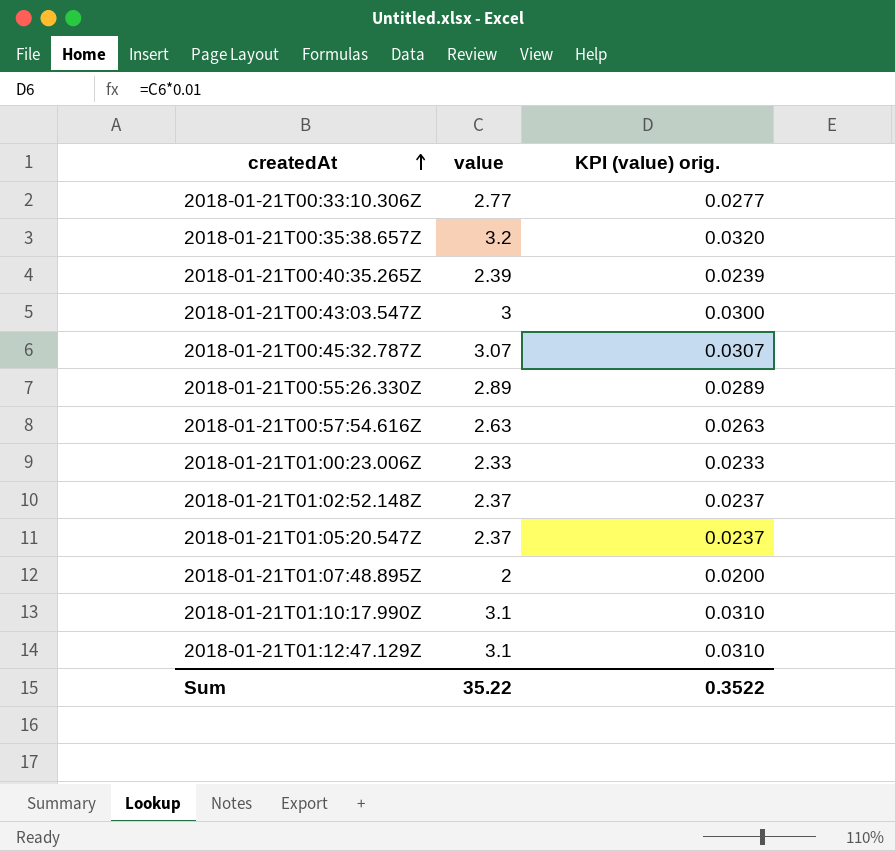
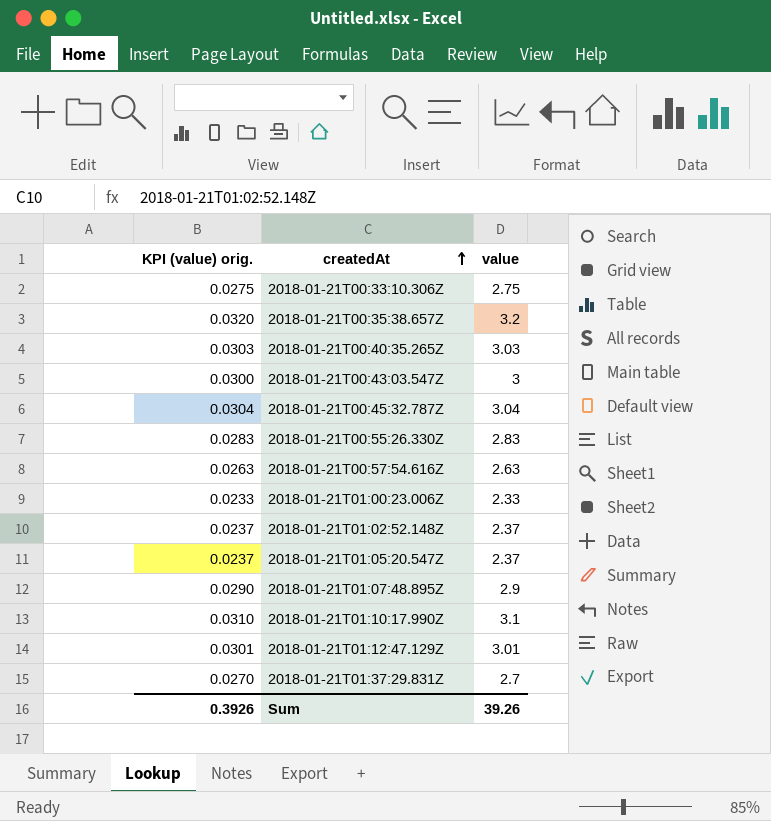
column KPI (value) orig. | position: 3 -> 1
2018-01-21T00:33:10.306Z | KPI (value) orig.: 0.0277 -> 0.0275
2018-01-21T00:33:10.306Z | value: 2.77 -> 2.75
2018-01-21T00:40:35.265Z | KPI (value) orig.: 0.0239 -> 0.0303
2018-01-21T00:40:35.265Z | value: 2.39 -> 3.03
2018-01-21T00:45:32.787Z | KPI (value) orig.: 0.0307 -> 0.0304
2018-01-21T00:45:32.787Z | value: 3.07 -> 3.04
2018-01-21T00:55:26.330Z | KPI (value) orig.: 0.0289 -> 0.0283
2018-01-21T00:55:26.330Z | value: 2.89 -> 2.83
2018-01-21T01:07:48.895Z | KPI (value) orig.: 0.0200 -> 0.0290
2018-01-21T01:07:48.895Z | value: 2 -> 2.9
2018-01-21T01:12:47.129Z | KPI (value) orig.: 0.0310 -> 0.0301
2018-01-21T01:12:47.129Z | value: 3.1 -> 3.01
row 2018-01-21T01:37:29.831Z: none -> 0.0270 | 2.7
Sum | KPI (value) orig.: 0.3522 -> 0.3926
Sum | value: 35.22 -> 39.26

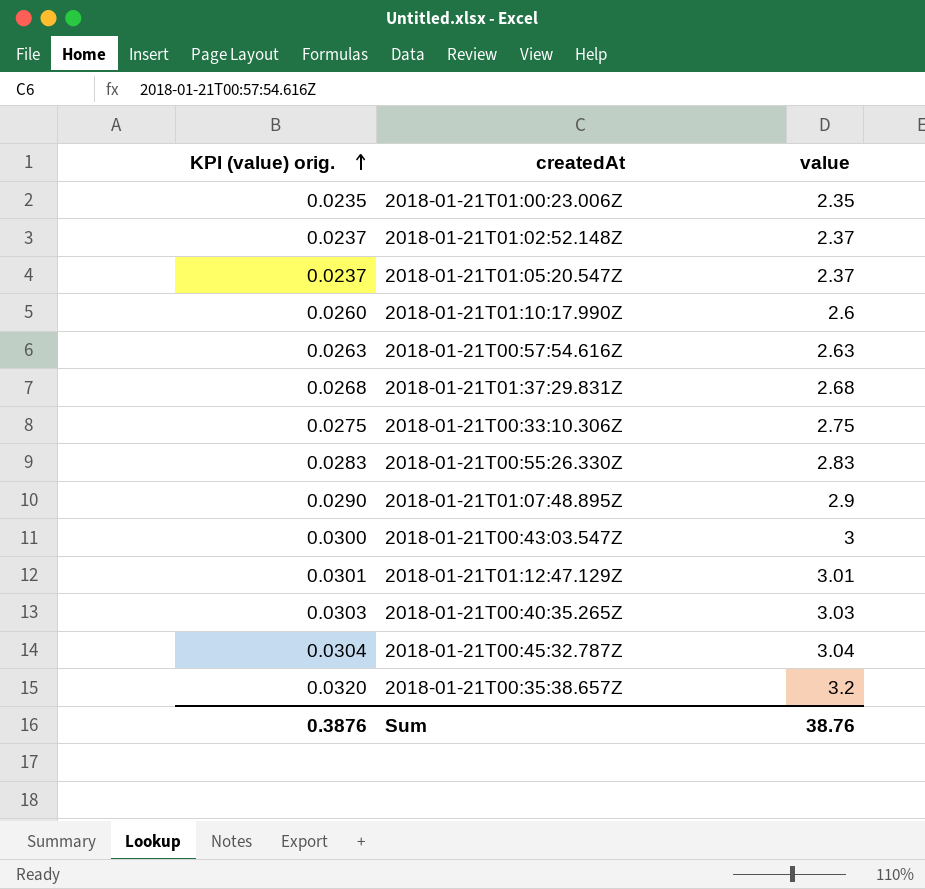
row order: createdAt ascending -> KPI (value) orig. ascending
2018-01-21T01:00:23.006Z | KPI (value) orig.: 0.0233 -> 0.0235
2018-01-21T01:00:23.006Z | value: 2.33 -> 2.35
2018-01-21T01:10:17.990Z | KPI (value) orig.: 0.0310 -> 0.0260
2018-01-21T01:10:17.990Z | value: 3.1 -> 2.6
2018-01-21T01:37:29.831Z | KPI (value) orig.: 0.0270 -> 0.0268
2018-01-21T01:37:29.831Z | value: 2.7 -> 2.68
Sum | KPI (value) orig.: 0.3926 -> 0.3876
Sum | value: 39.26 -> 38.76

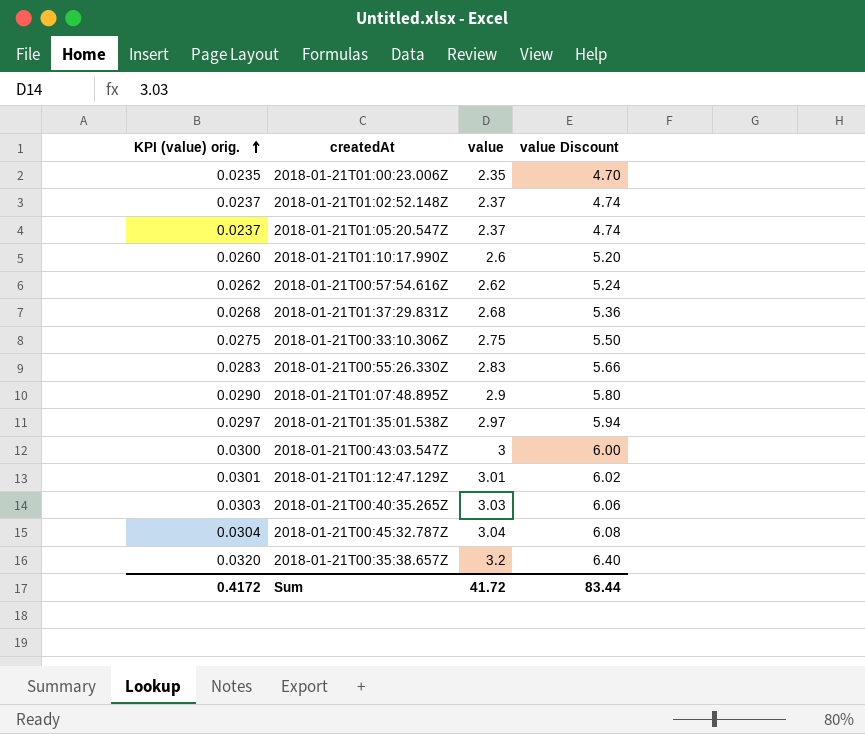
column value Discount | formula: none -> [value] * 2
2018-01-21T00:57:54.616Z | KPI (value) orig.: 0.0263 -> 0.0262
2018-01-21T00:57:54.616Z | value: 2.63 -> 2.62
row 2018-01-21T01:35:01.538Z: none -> 0.0297 | 2.97 | 5.94
Sum | KPI (value) orig.: 0.3876 -> 0.4172
Sum | value: 38.76 -> 41.72

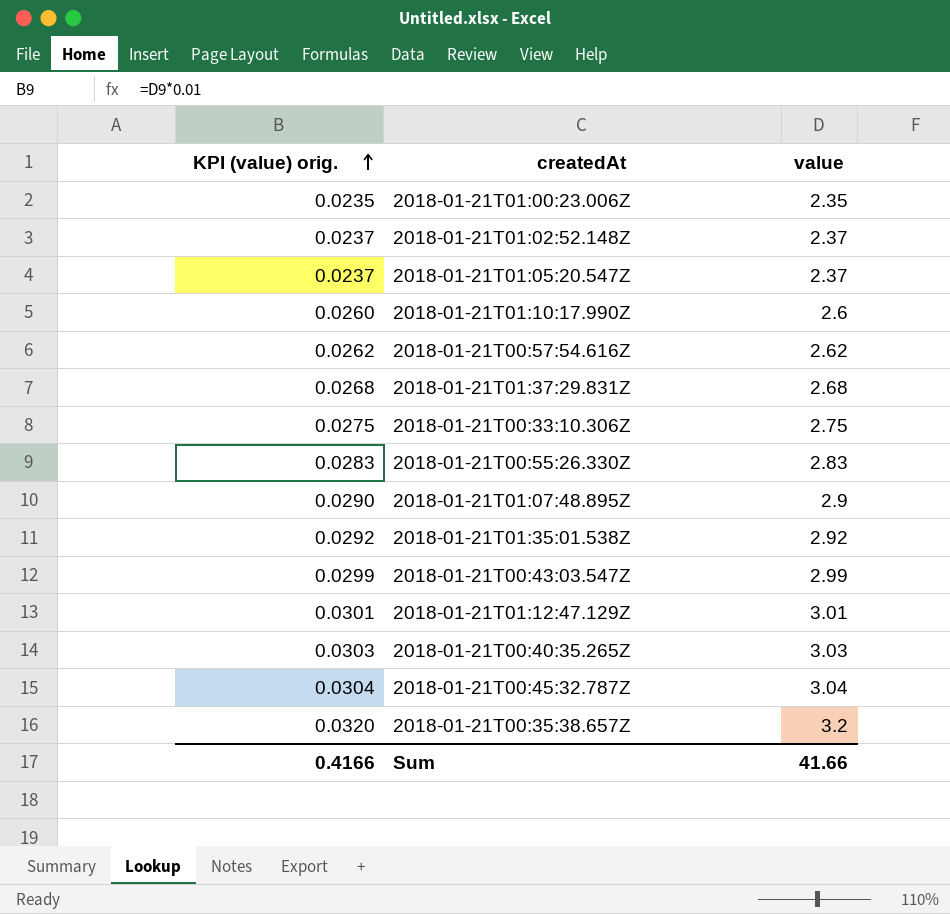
column value Discount | formula: [value] * 2 -> none
2018-01-21T01:35:01.538Z | KPI (value) orig.: 0.0297 -> 0.0292
2018-01-21T01:35:01.538Z | value: 2.97 -> 2.92
2018-01-21T00:43:03.547Z | KPI (value) orig.: 0.0300 -> 0.0299
2018-01-21T00:43:03.547Z | value: 3 -> 2.99
Sum | KPI (value) orig.: 0.4172 -> 0.4166
Sum | value: 41.72 -> 41.66

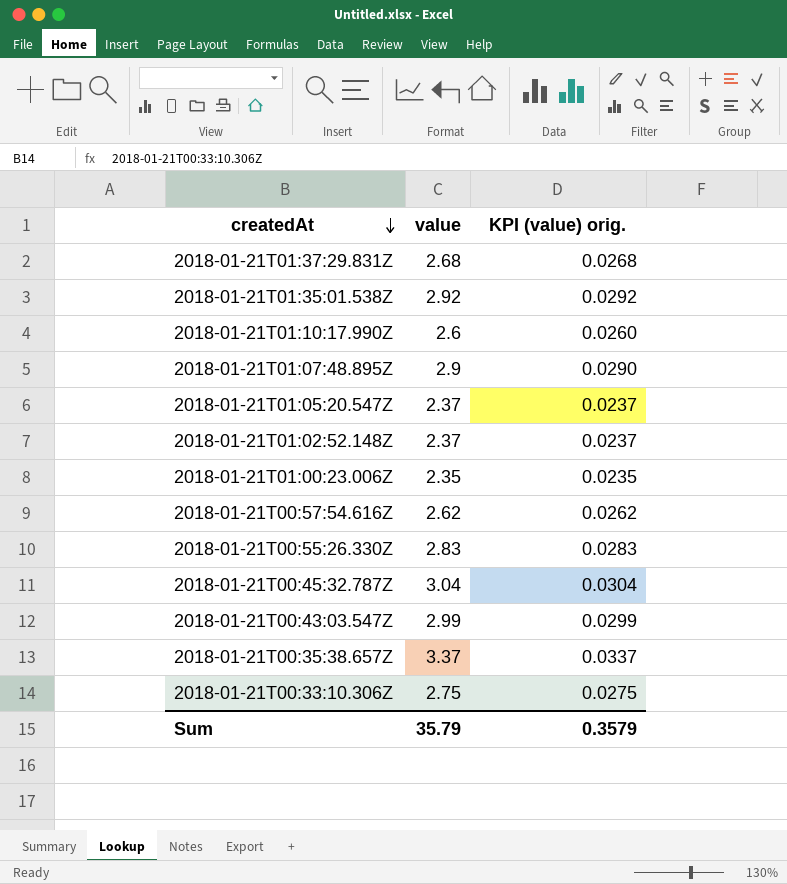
row order: KPI (value) orig. ascending -> createdAt descending
column KPI (value) orig. | position: 1 -> 3
row 2018-01-21T01:12:47.129Z: 0.0301 | 3.01 -> none
row 2018-01-21T00:40:35.265Z: 0.0303 | 3.03 -> none
2018-01-21T00:35:38.657Z | value: 3.2 -> 3.37
2018-01-21T00:35:38.657Z | KPI (value) orig.: 0.0320 -> 0.0337
Sum | value: 41.66 -> 35.79
Sum | KPI (value) orig.: 0.4166 -> 0.3579

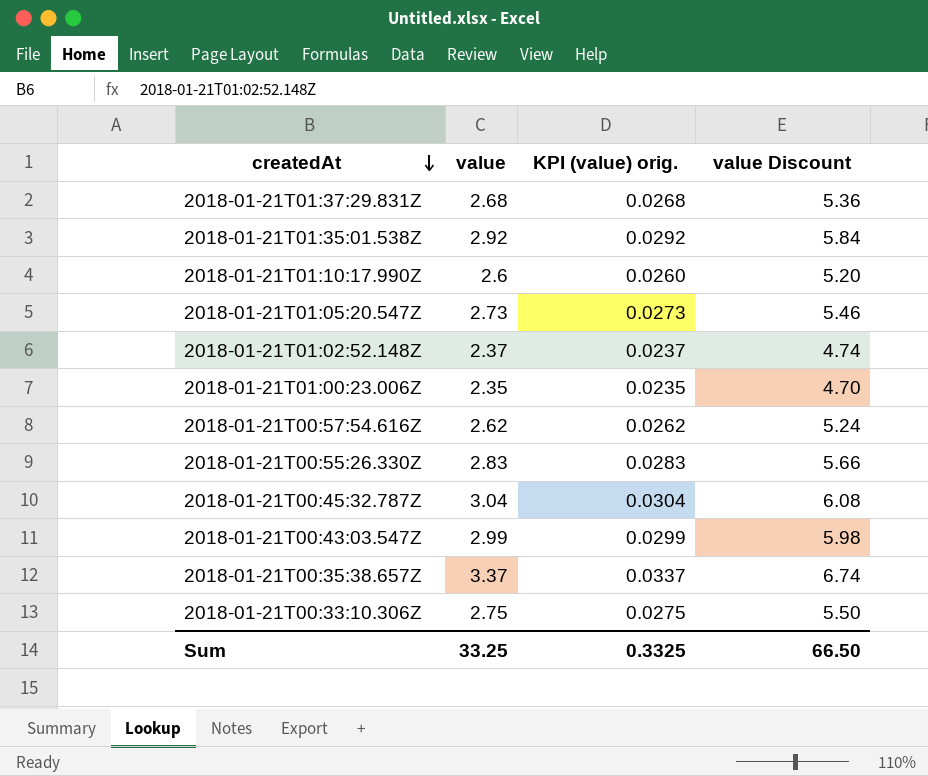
column value Discount | formula: none -> [value] * 2
row 2018-01-21T01:07:48.895Z: 2.9 | 0.0290 -> none
2018-01-21T01:05:20.547Z | value: 2.37 -> 2.73
2018-01-21T01:05:20.547Z | KPI (value) orig.: 0.0237 -> 0.0273
Sum | value: 35.79 -> 33.25
Sum | KPI (value) orig.: 0.3579 -> 0.3325

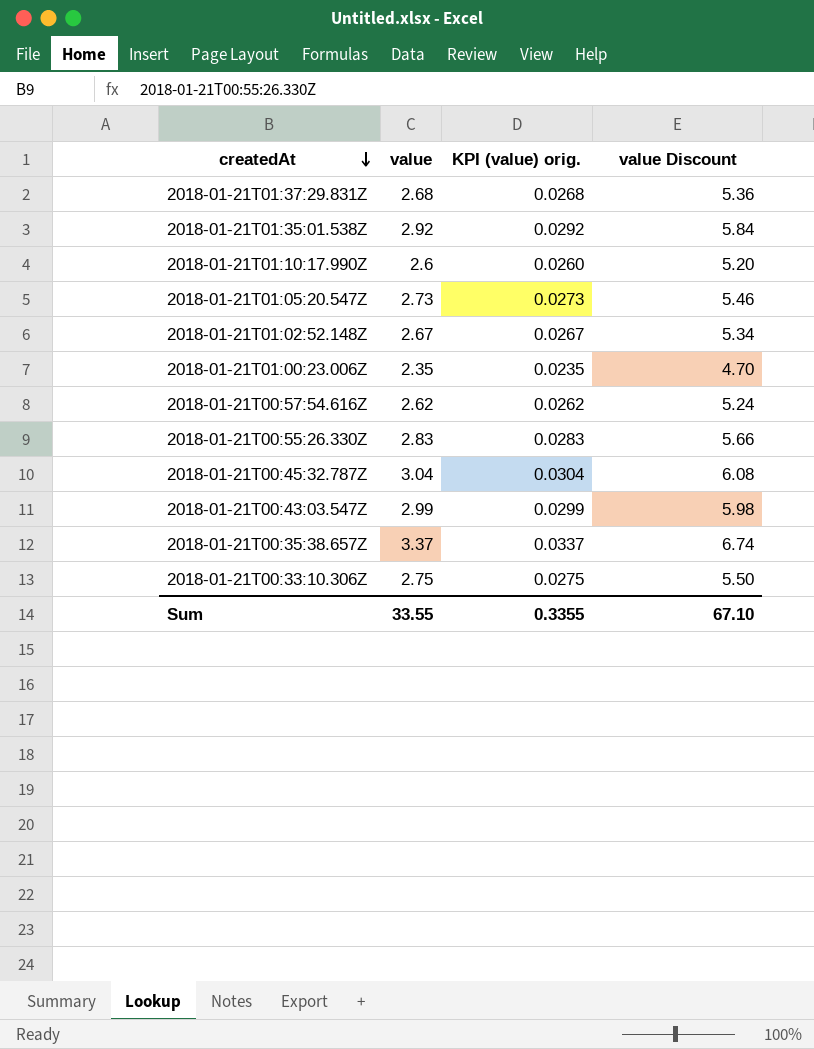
2018-01-21T01:02:52.148Z | value: 2.37 -> 2.67
2018-01-21T01:02:52.148Z | KPI (value) orig.: 0.0237 -> 0.0267
2018-01-21T01:02:52.148Z | value Discount: 4.74 -> 5.34
Sum | value: 33.25 -> 33.55
Sum | KPI (value) orig.: 0.3325 -> 0.3355
Sum | value Discount: 66.50 -> 67.10

